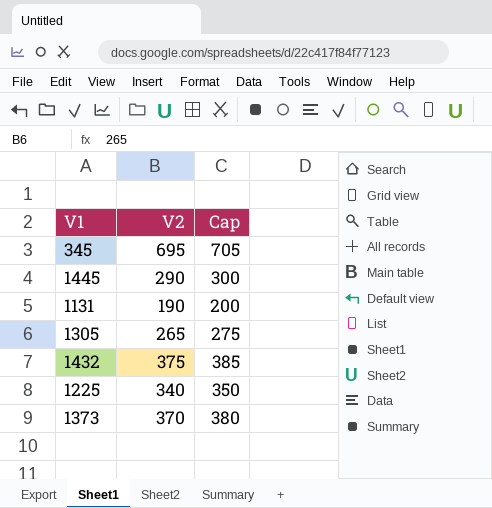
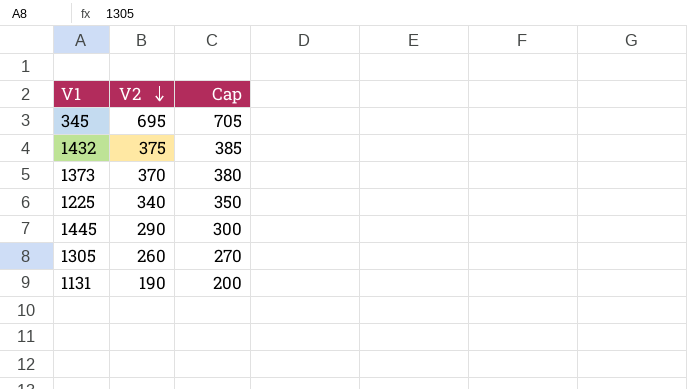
row order: none -> V2 descending
1305 | V2: 265 -> 260
1305 | Cap: 275 -> 270

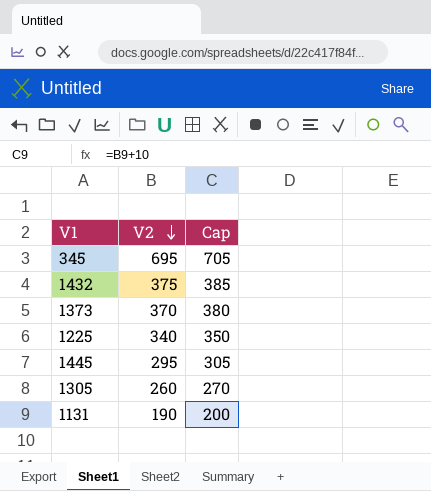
1445 | V2: 290 -> 295
1445 | Cap: 300 -> 305

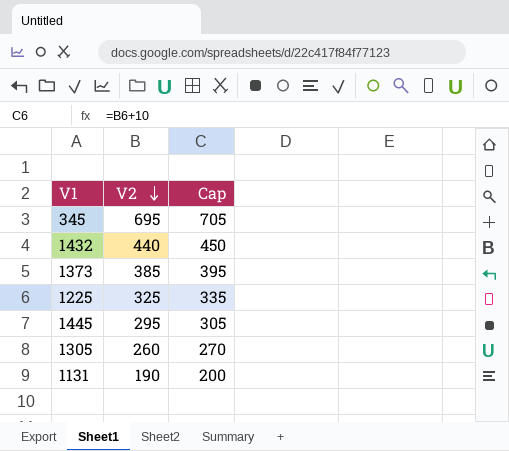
1432 | V2: 375 -> 440
1432 | Cap: 385 -> 450
1373 | V2: 370 -> 385
1373 | Cap: 380 -> 395
1225 | V2: 340 -> 325
1225 | Cap: 350 -> 335

